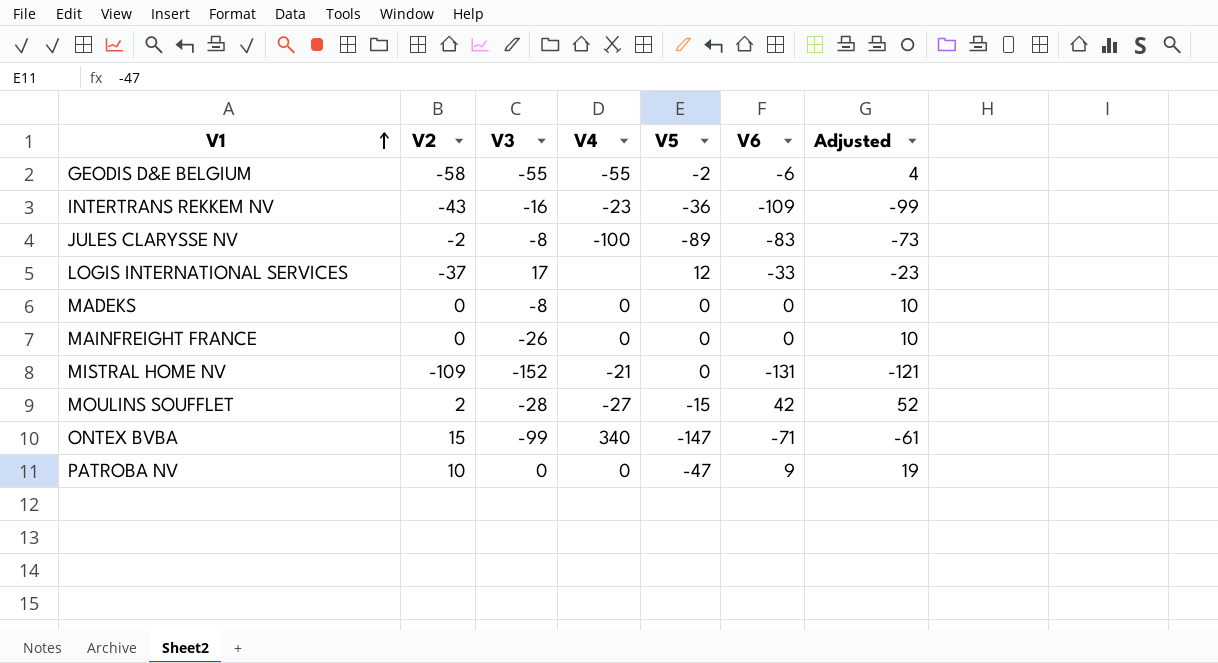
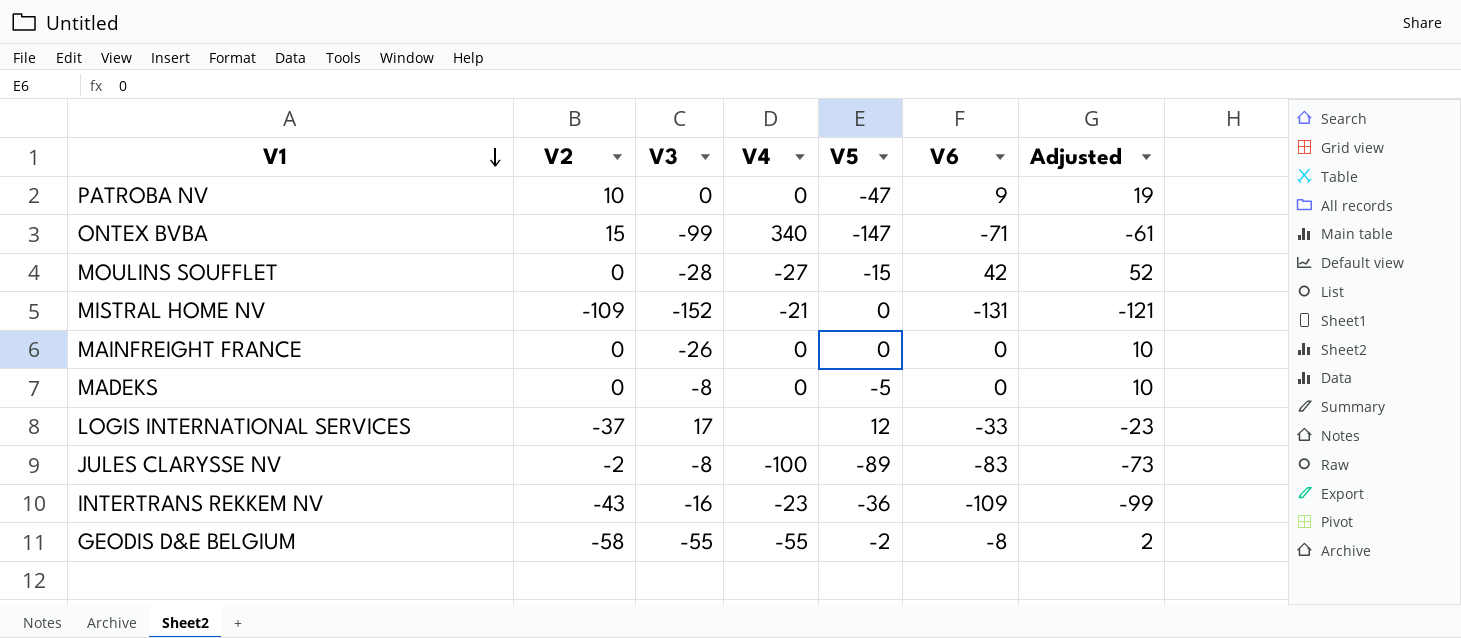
row order: V1 ascending -> V1 descending
MOULINS SOUFFLET | V2: 2 -> 0
MADEKS | V5: 0 -> -5
GEODIS D&E BELGIUM | V6: -6 -> -8
GEODIS D&E BELGIUM | Adjusted: 4 -> 2

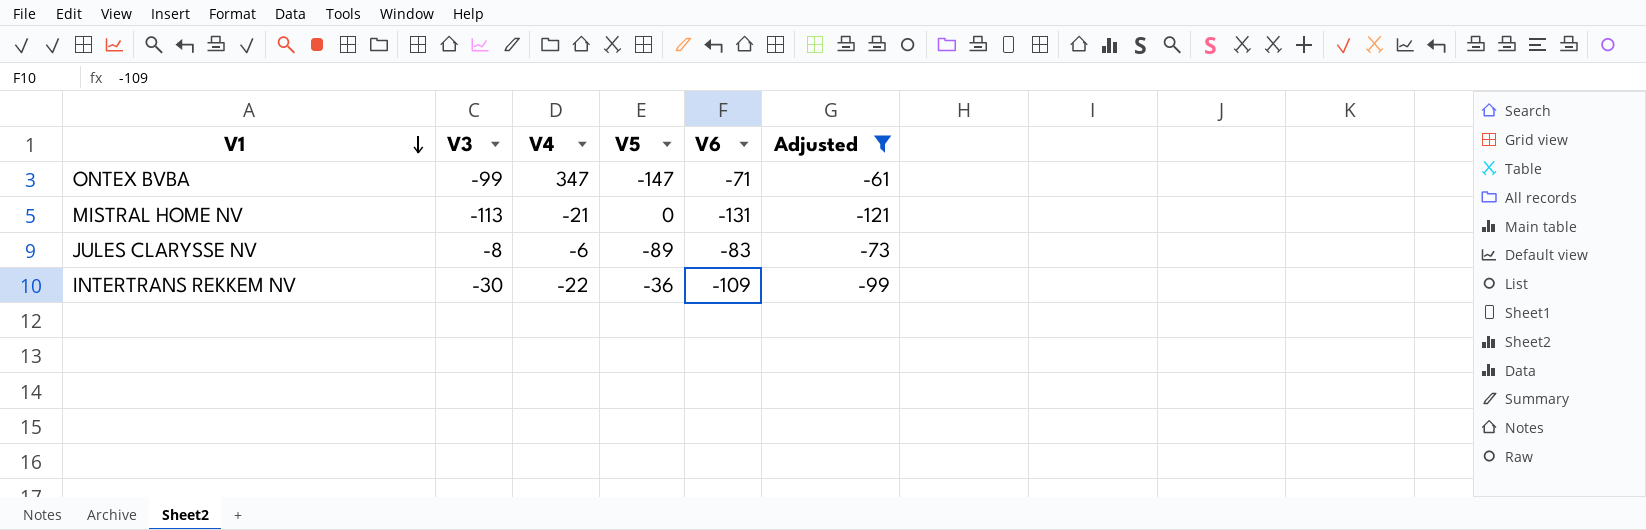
filter: none -> Adjusted <= -61
column V2 | position: 2 -> none
ONTEX BVBA | V4: 340 -> 347
MISTRAL HOME NV | V3: -152 -> -113
JULES CLARYSSE NV | V4: -100 -> -6
INTERTRANS REKKEM NV | V3: -16 -> -30
INTERTRANS REKKEM NV | V4: -23 -> -22

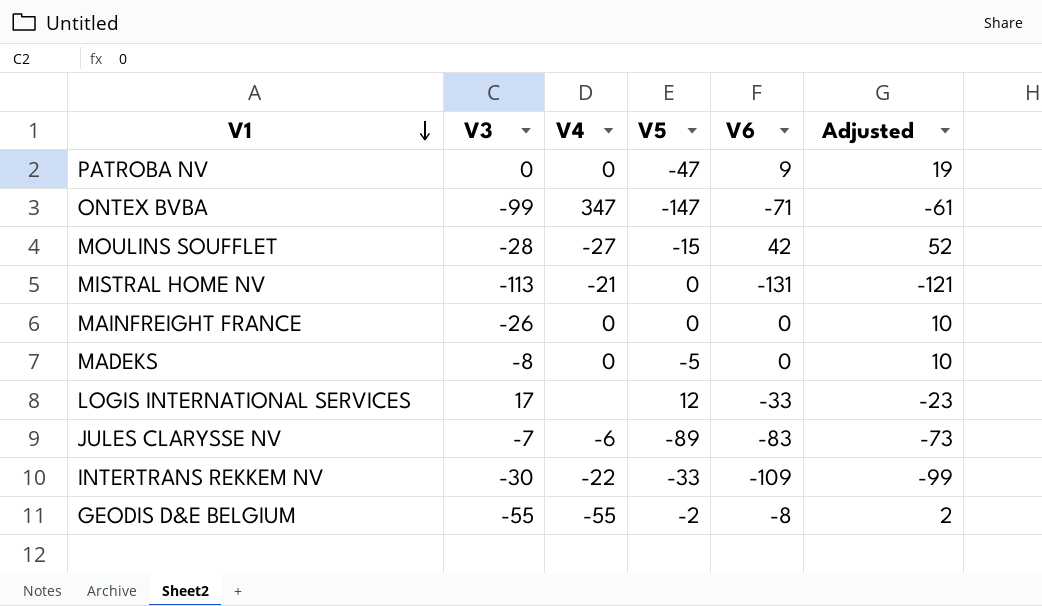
filter: Adjusted <= -61 -> none
JULES CLARYSSE NV | V3: -8 -> -7
INTERTRANS REKKEM NV | V5: -36 -> -33

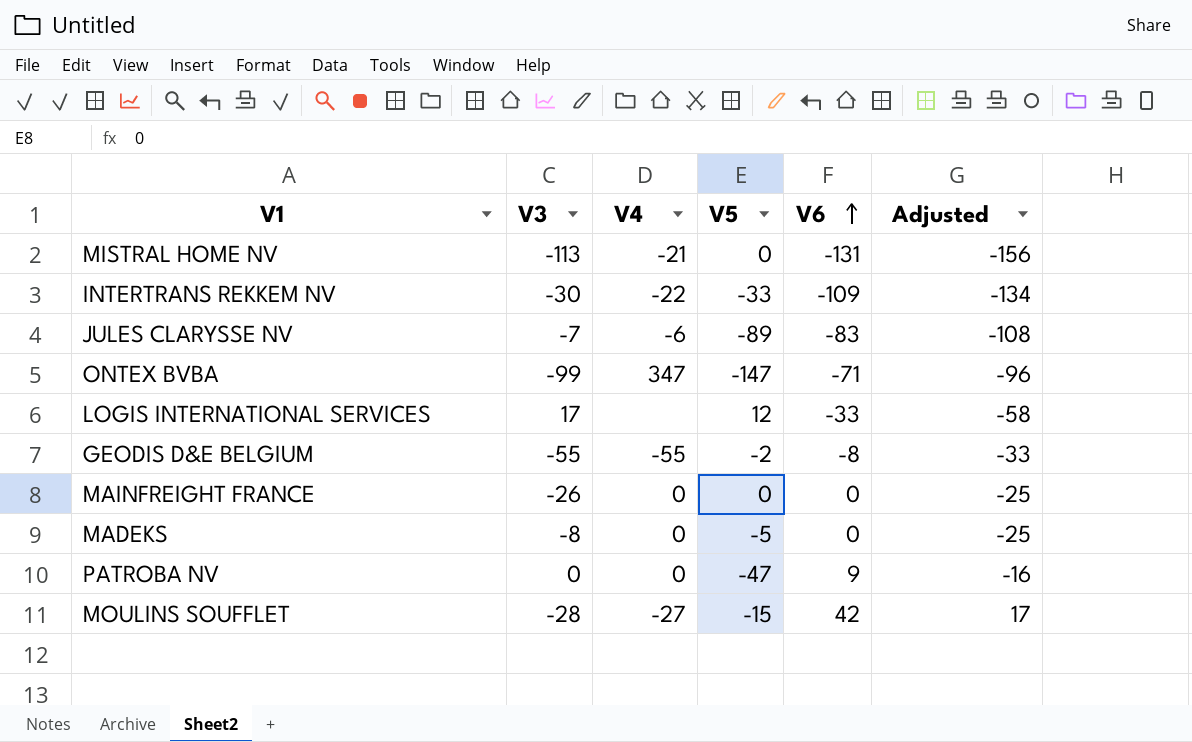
row order: V1 descending -> V6 ascending
column Adjusted | formula: [V6] + 10 -> [V6] - 25

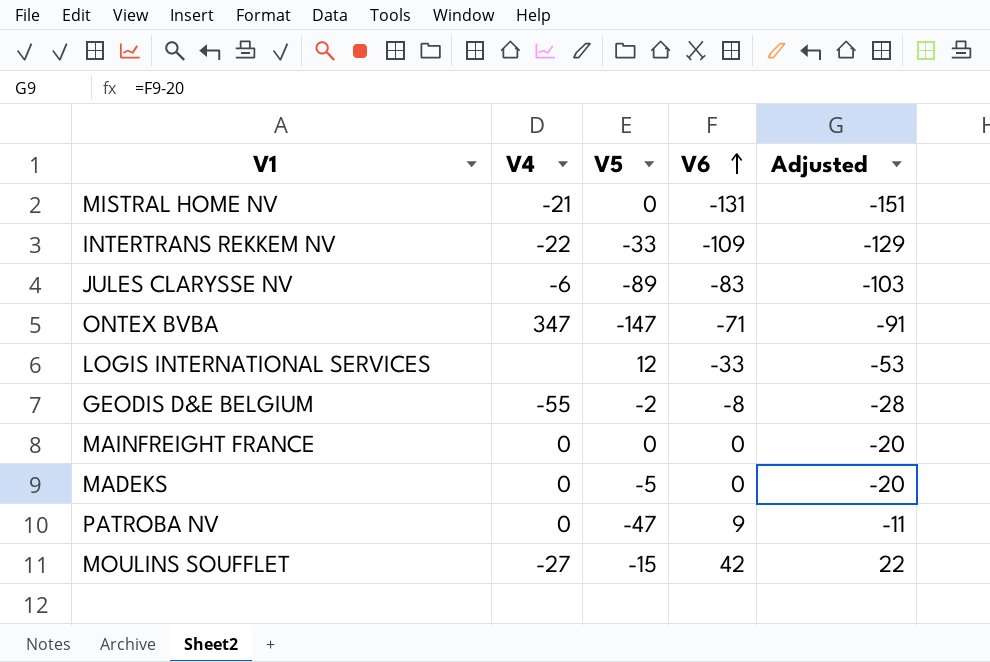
column V3 | position: 2 -> none
column Adjusted | formula: [V6] - 25 -> [V6] - 20

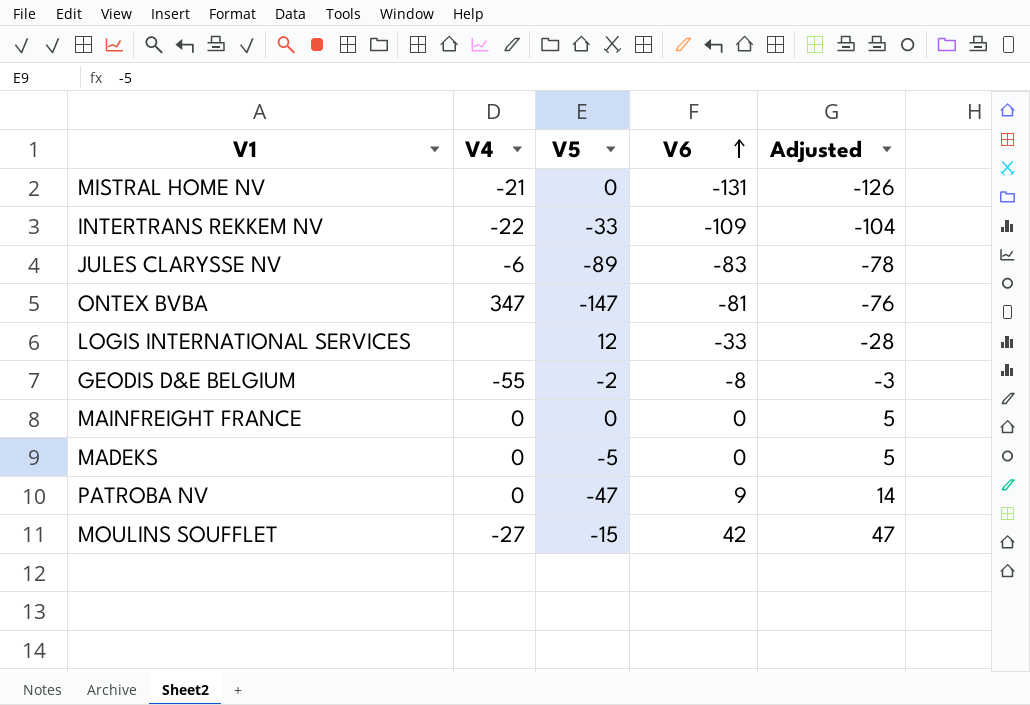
column Adjusted | formula: [V6] - 20 -> [V6] + 5
ONTEX BVBA | V6: -71 -> -81

